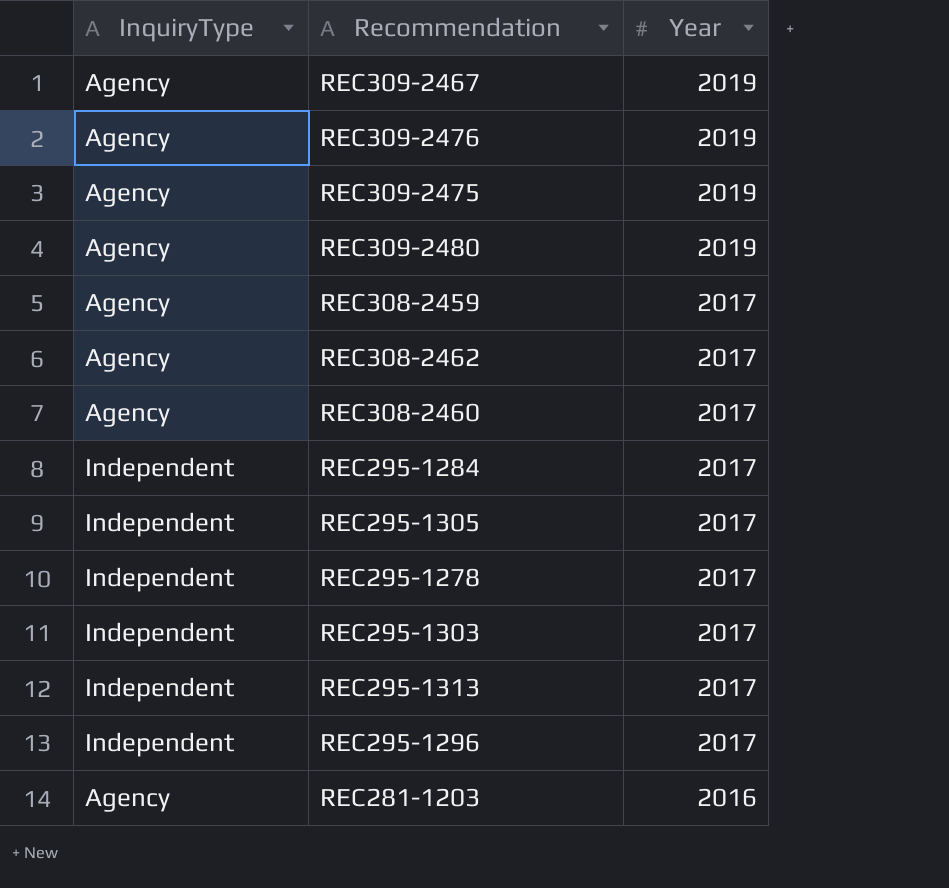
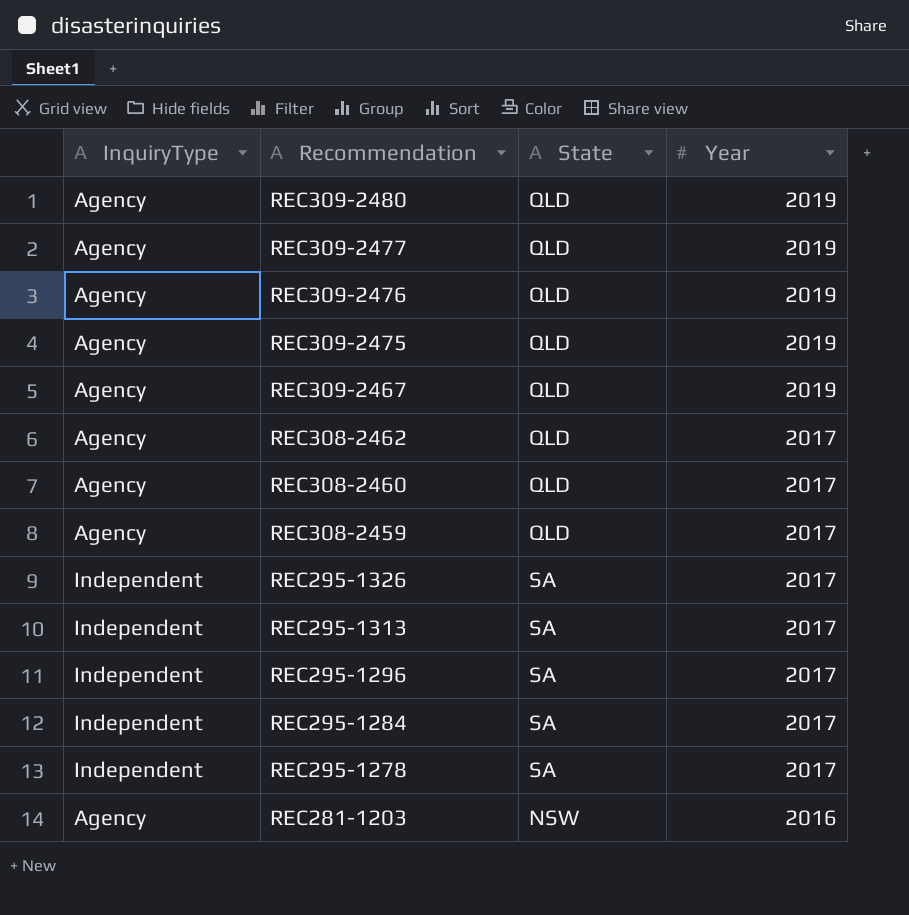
row order: Year descending -> Recommendation descending
column State | position: none -> 3
row REC295-1305: Independent | 2017 -> none
row REC295-1303: Independent | 2017 -> none
row REC309-2477: none -> Agency | QLD | 2019
row REC295-1326: none -> Independent | SA | 2017

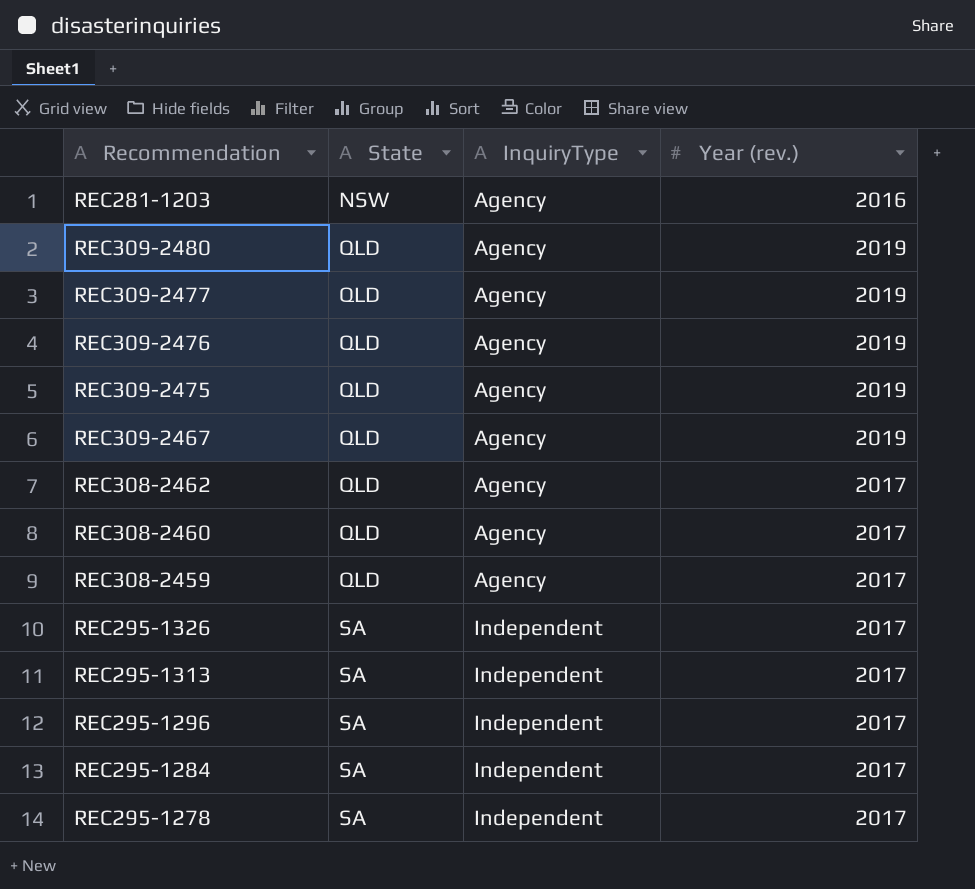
row order: Recommendation descending -> State ascending
column InquiryType | position: 1 -> 3
column name: Year -> Year (rev.)

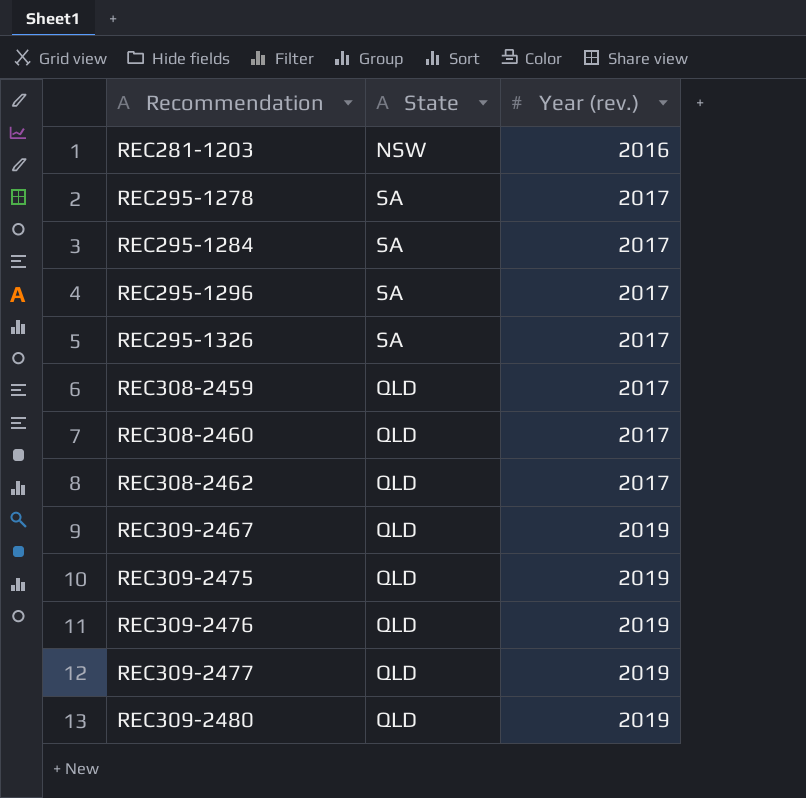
row order: State ascending -> Recommendation ascending
column InquiryType | position: 3 -> none
row REC295-1313: SA | Independent | 2017 -> none

